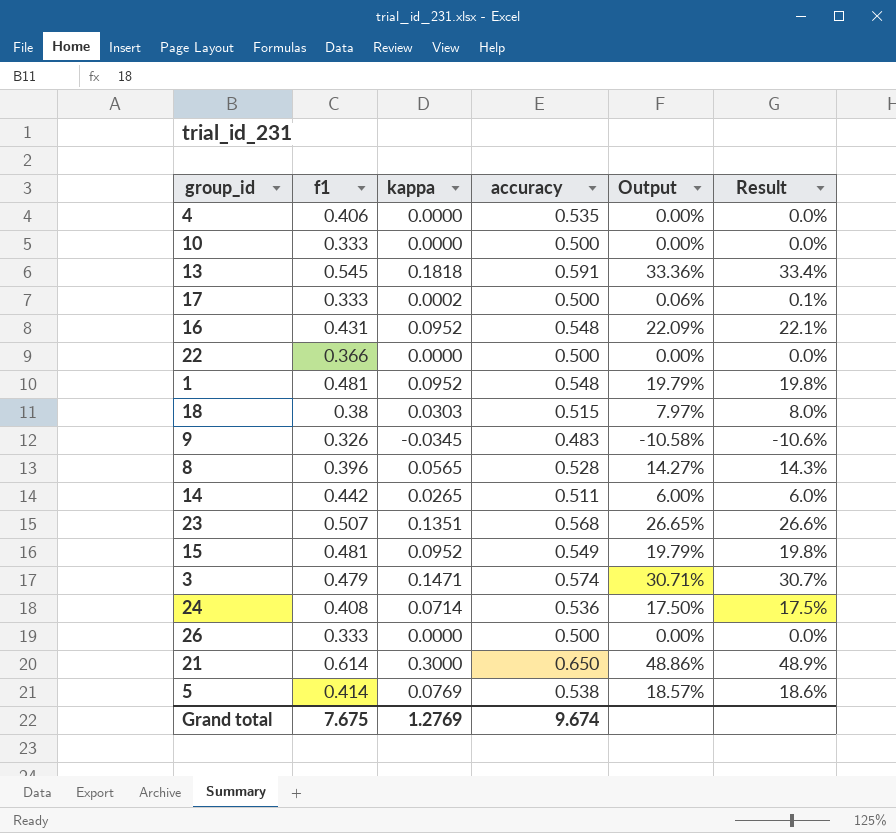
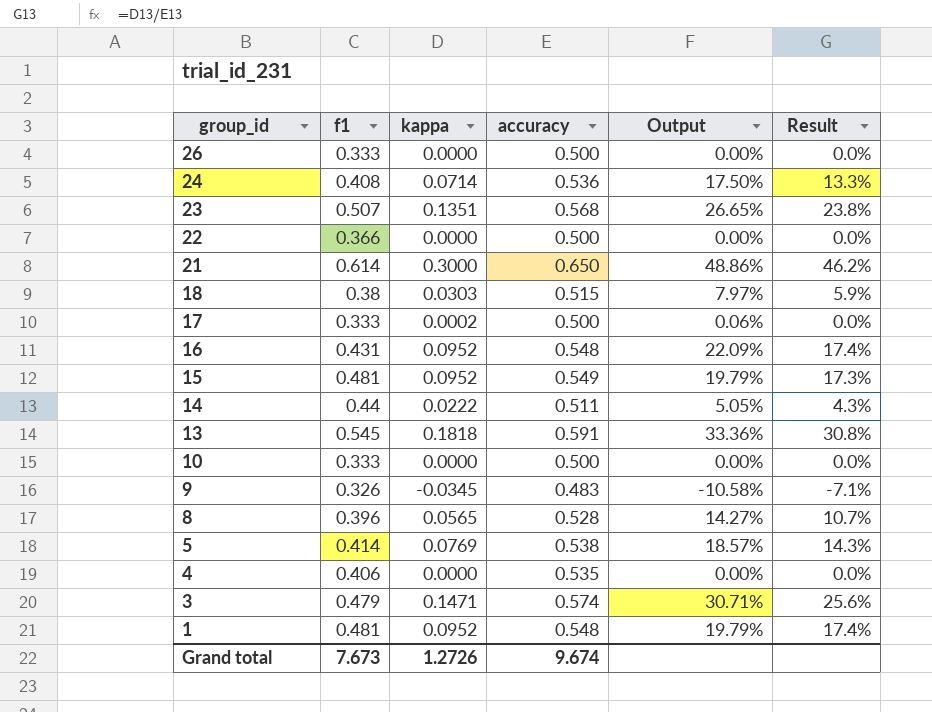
row order: none -> group_id descending
column Result | formula: [kappa] / [f1] -> [kappa] / [accuracy]
14 | f1: 0.442 -> 0.44
14 | kappa: 0.0265 -> 0.0222
14 | Output: 6.00% -> 5.05%
Grand total | f1: 7.675 -> 7.673
Grand total | kappa: 1.2769 -> 1.2726

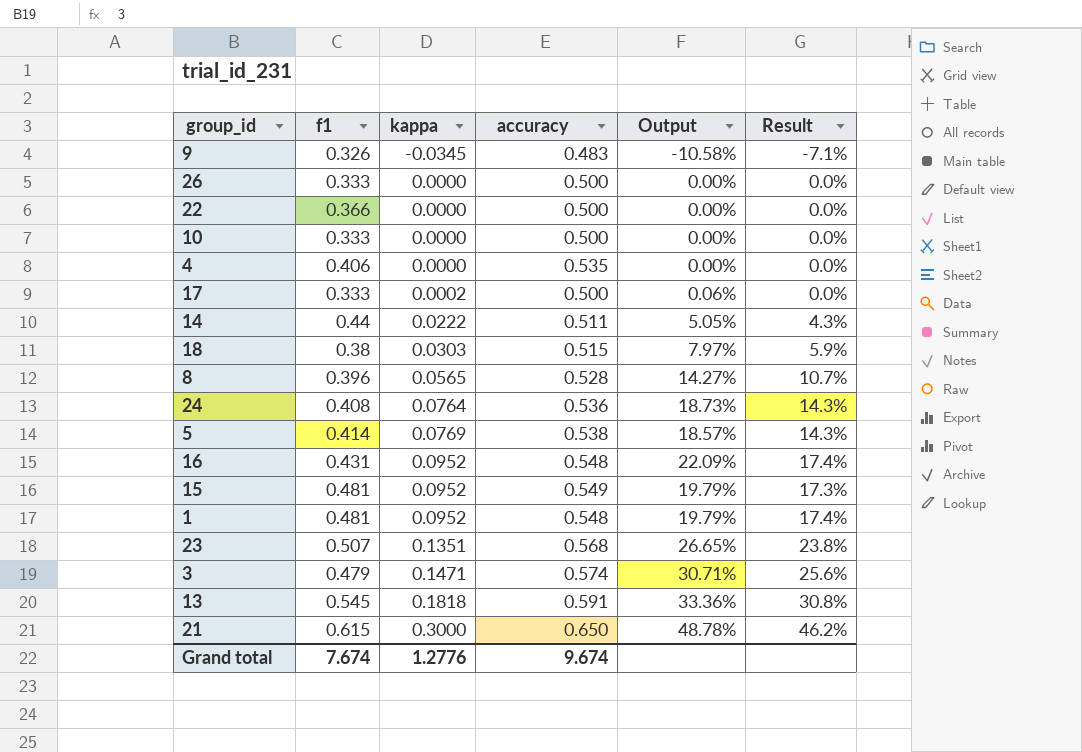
row order: group_id descending -> kappa ascending
24 | kappa: 0.0714 -> 0.0764
24 | Output: 17.50% -> 18.73%
24 | Result: 13.3% -> 14.3%
21 | f1: 0.614 -> 0.615
21 | Output: 48.86% -> 48.78%
Grand total | f1: 7.673 -> 7.674
Grand total | kappa: 1.2726 -> 1.2776

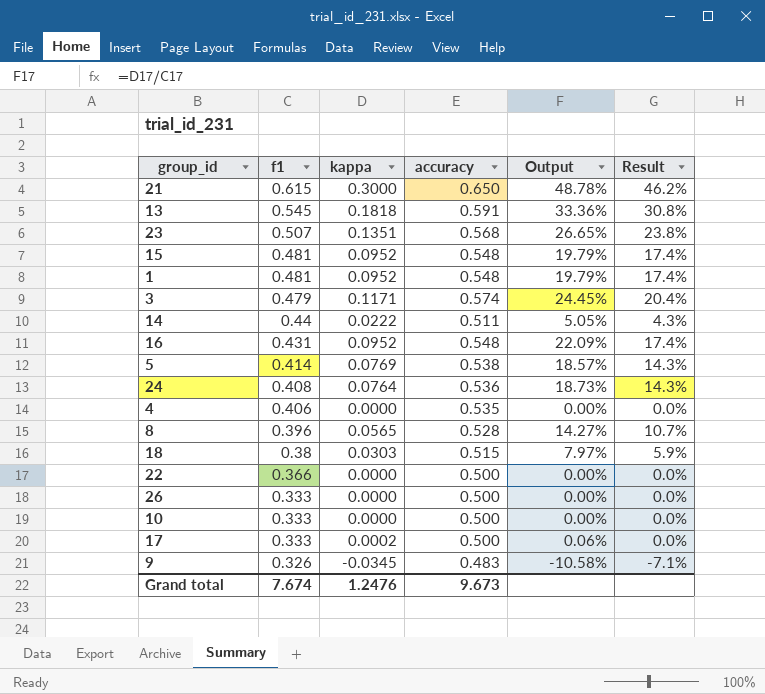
row order: kappa ascending -> f1 descending
15 | accuracy: 0.549 -> 0.548
15 | Result: 17.3% -> 17.4%
3 | kappa: 0.1471 -> 0.1171
3 | Output: 30.71% -> 24.45%
3 | Result: 25.6% -> 20.4%
Grand total | kappa: 1.2776 -> 1.2476
Grand total | accuracy: 9.674 -> 9.673

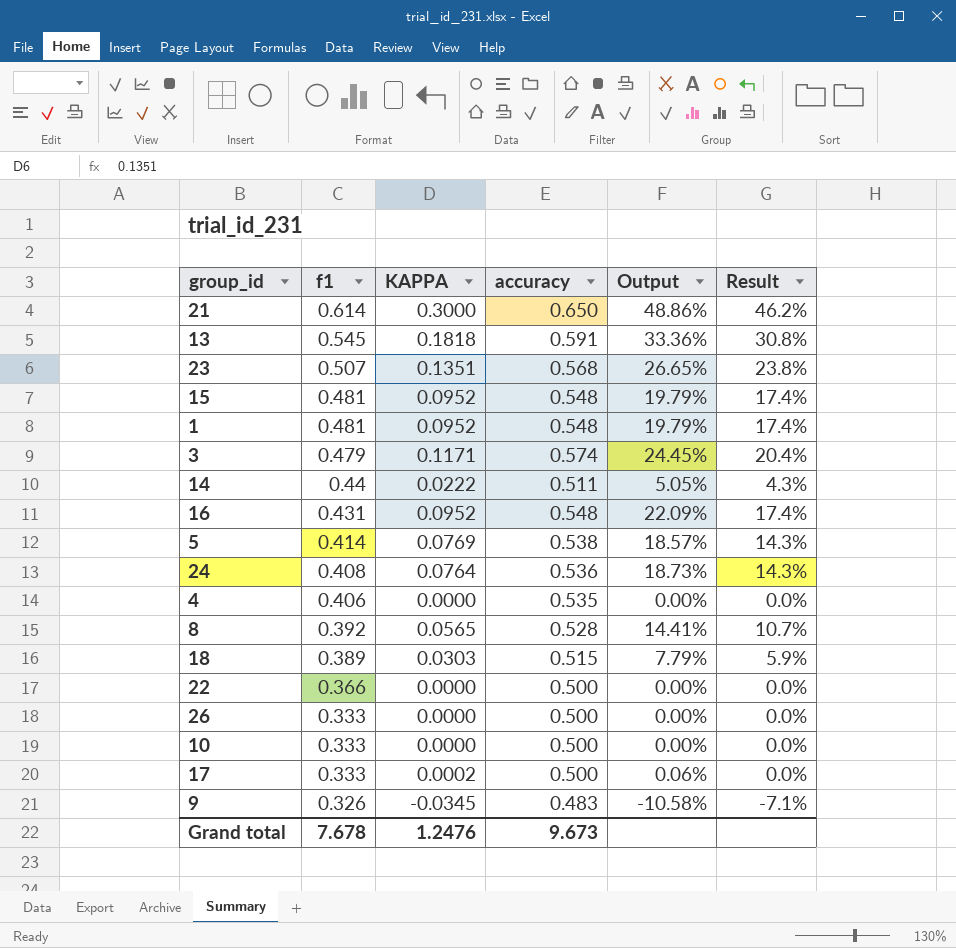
column name: kappa -> KAPPA
21 | f1: 0.615 -> 0.614
21 | Output: 48.78% -> 48.86%
8 | f1: 0.396 -> 0.392
8 | Output: 14.27% -> 14.41%
18 | f1: 0.38 -> 0.389
18 | Output: 7.97% -> 7.79%
Grand total | f1: 7.674 -> 7.678

